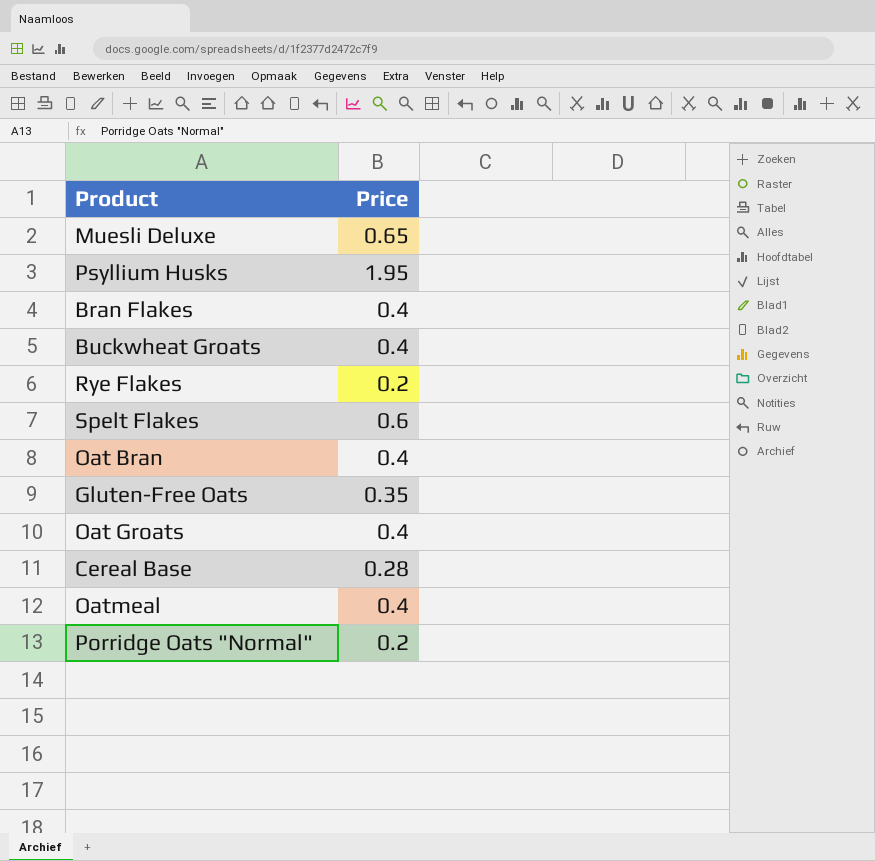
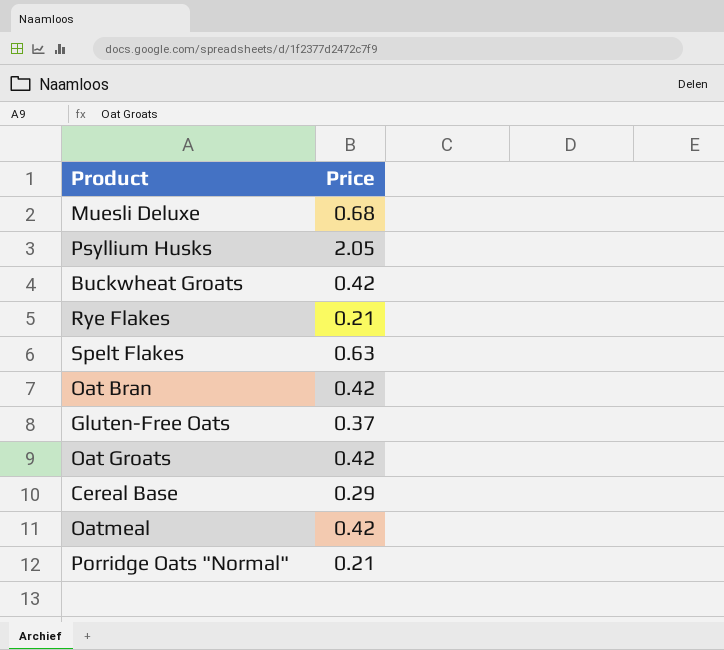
row Bran Flakes: 0.4 -> none
Muesli Deluxe | Price: 0.65 -> 0.68
Psyllium Husks | Price: 1.95 -> 2.05
Buckwheat Groats | Price: 0.4 -> 0.42
Rye Flakes | Price: 0.2 -> 0.21
Spelt Flakes | Price: 0.6 -> 0.63
Oat Bran | Price: 0.4 -> 0.42
Gluten-Free Oats | Price: 0.35 -> 0.37
Oat Groats | Price: 0.4 -> 0.42
Cereal Base | Price: 0.28 -> 0.29
Oatmeal | Price: 0.4 -> 0.42
Porridge Oats "Normal" | Price: 0.2 -> 0.21

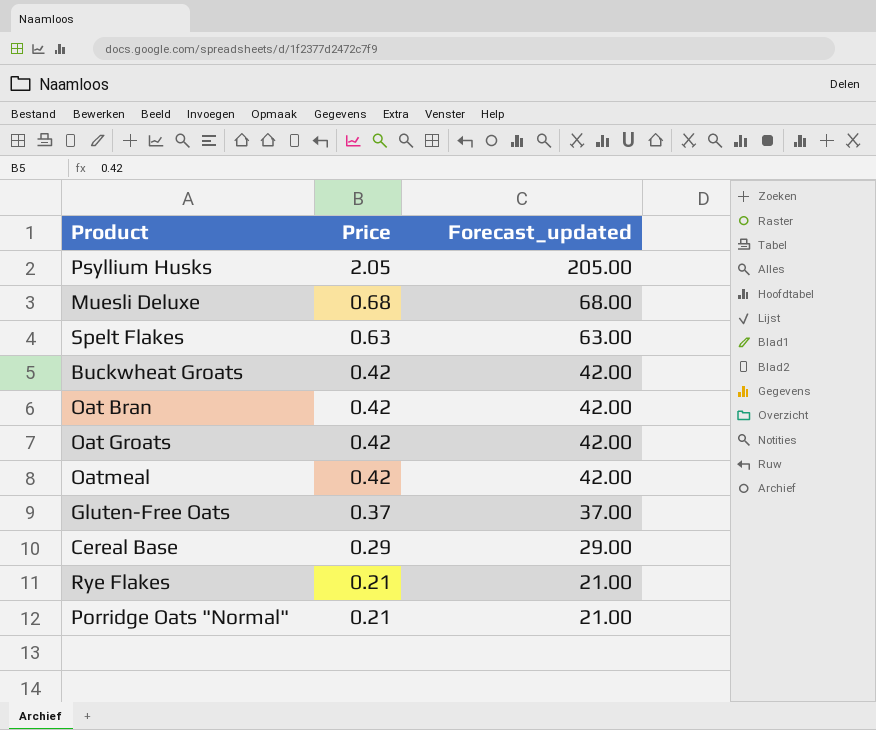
row order: none -> Price descending
column Forecast_updated | formula: none -> [Price] * 100

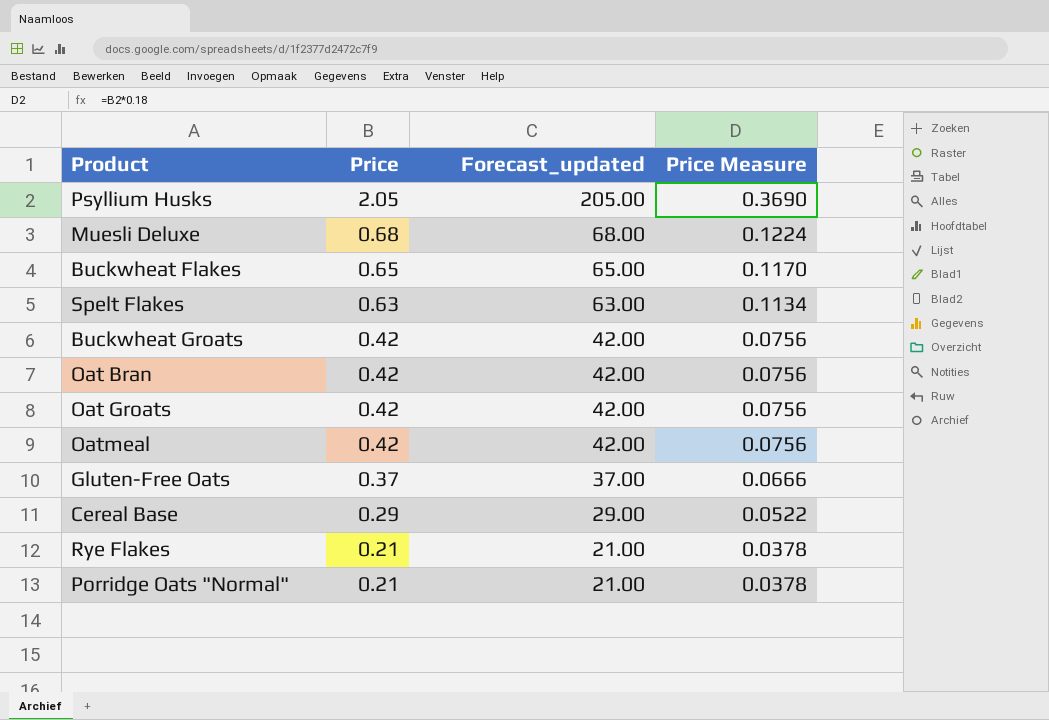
column Price Measure | formula: none -> [Price] * 0.18
row Buckwheat Flakes: none -> 0.65 | 65.00 | 0.1170

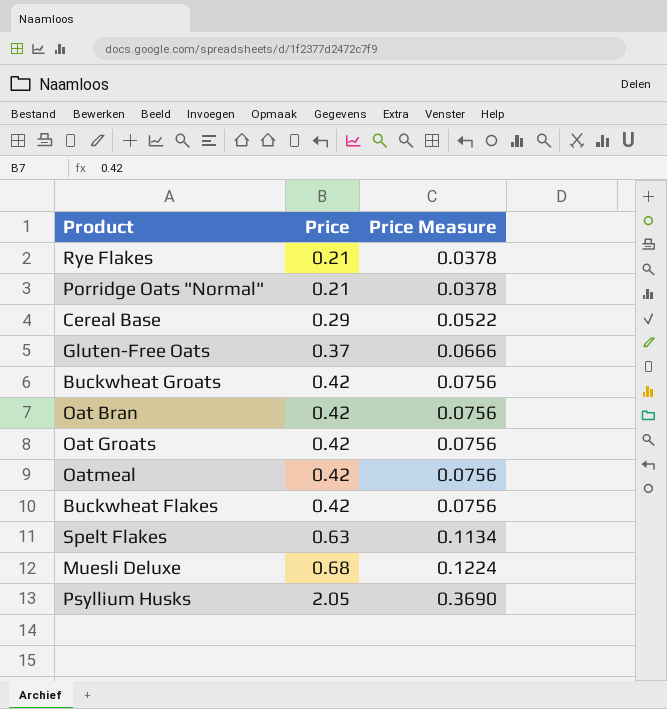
row order: Price descending -> Price ascending
column Forecast_updated | formula: [Price] * 100 -> none
Buckwheat Flakes | Price: 0.65 -> 0.42
Buckwheat Flakes | Price Measure: 0.1170 -> 0.0756

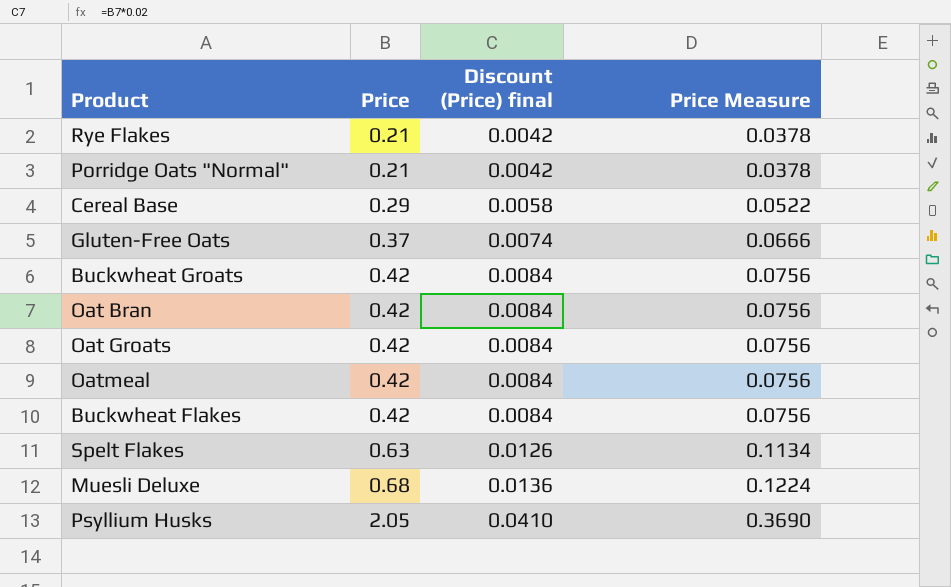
column Discount (Price) final | formula: none -> [Price] * 0.02

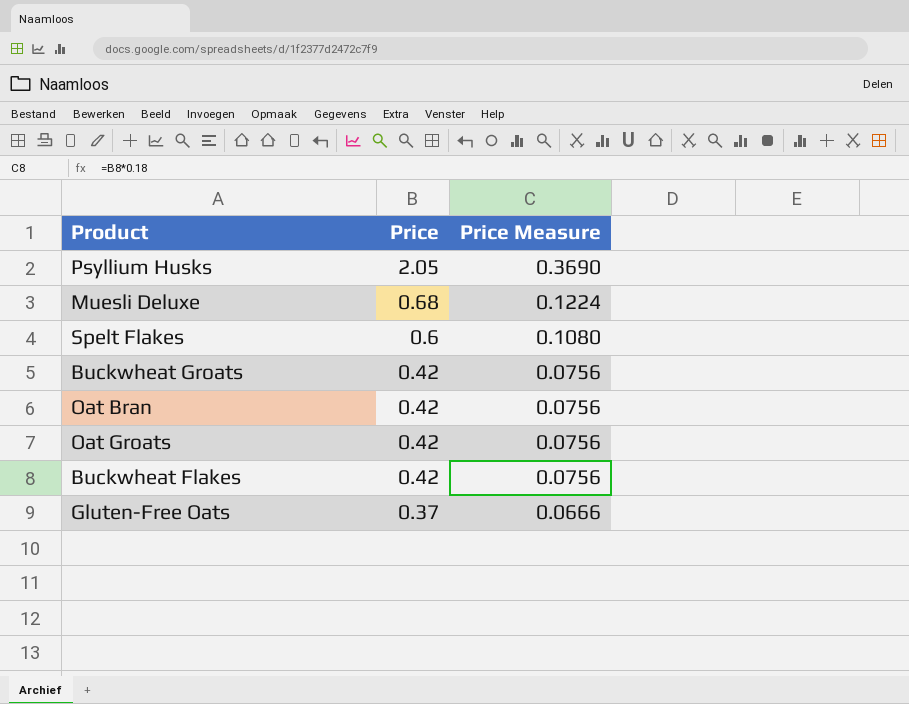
row order: Price ascending -> Price descending
column Discount (Price) final | formula: [Price] * 0.02 -> none
row Rye Flakes: 0.21 | 0.0042 | 0.0378 -> none
row Porridge Oats "Normal": 0.21 | 0.0042 | 0.0378 -> none
row Cereal Base: 0.29 | 0.0058 | 0.0522 -> none
row Oatmeal: 0.42 | 0.0084 | 0.0756 -> none
Spelt Flakes | Price: 0.63 -> 0.6
Spelt Flakes | Price Measure: 0.1134 -> 0.1080

